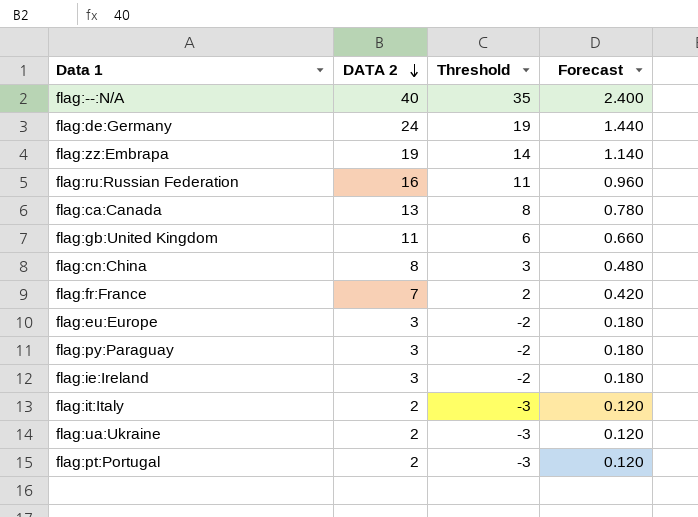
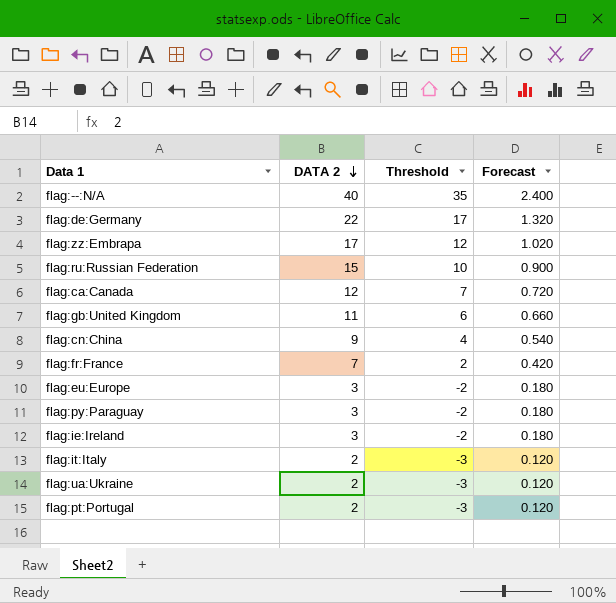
flag:de:Germany | DATA 2: 24 -> 22
flag:de:Germany | Threshold: 19 -> 17
flag:de:Germany | Forecast: 1.440 -> 1.320
flag:zz:Embrapa | DATA 2: 19 -> 17
flag:zz:Embrapa | Threshold: 14 -> 12
flag:zz:Embrapa | Forecast: 1.140 -> 1.020
flag:ru:Russian Federation | DATA 2: 16 -> 15
flag:ru:Russian Federation | Threshold: 11 -> 10
flag:ru:Russian Federation | Forecast: 0.960 -> 0.900
flag:ca:Canada | DATA 2: 13 -> 12
flag:ca:Canada | Threshold: 8 -> 7
flag:ca:Canada | Forecast: 0.780 -> 0.720
flag:cn:China | DATA 2: 8 -> 9
flag:cn:China | Threshold: 3 -> 4
flag:cn:China | Forecast: 0.480 -> 0.540

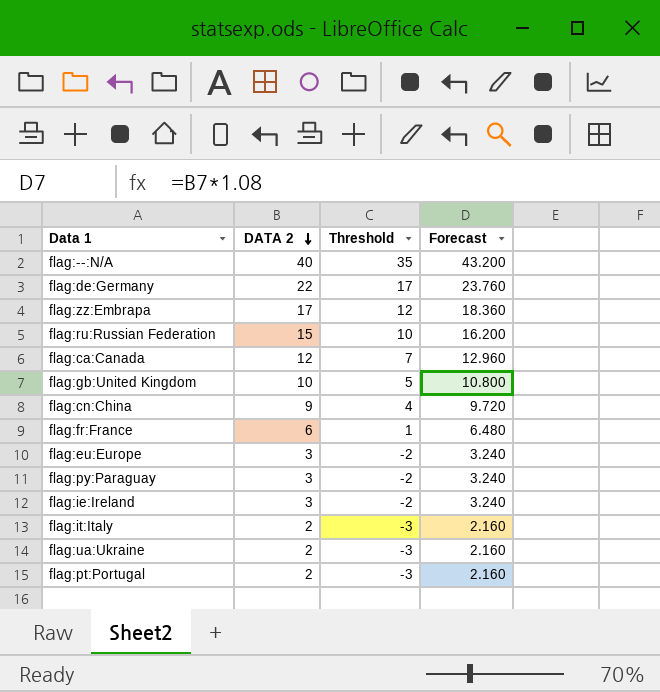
column Forecast | formula: [DATA 2] * 0.06 -> [DATA 2] * 1.08
flag:gb:United Kingdom | DATA 2: 11 -> 10
flag:gb:United Kingdom | Threshold: 6 -> 5
flag:fr:France | DATA 2: 7 -> 6
flag:fr:France | Threshold: 2 -> 1

